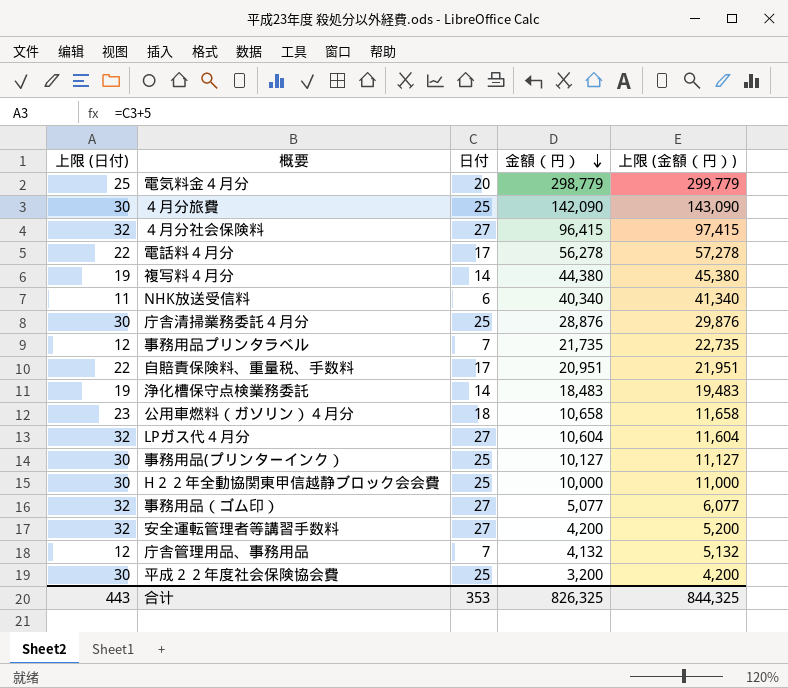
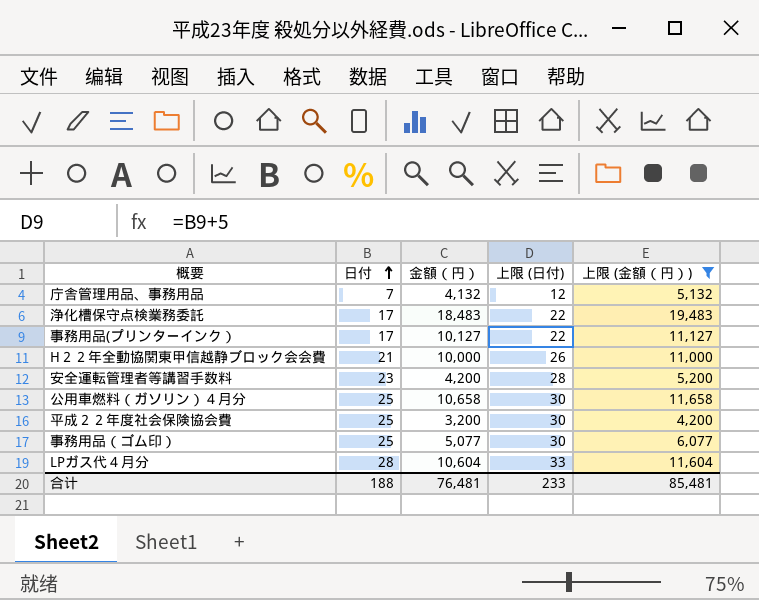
filter: none -> 上限 (金額（円）) <= 19,483
row order: 金額（円） descending -> 日付 ascending
column 上限 (日付) | position: 1 -> 4
浄化槽保守点検業務委託 | 日付: 14 -> 17
浄化槽保守点検業務委託 | 上限 (日付): 19 -> 22
事務用品(プリンターインク） | 日付: 25 -> 17
事務用品(プリンターインク） | 上限 (日付): 30 -> 22
H２２年全動協関東甲信越静ブロック会会費 | 日付: 25 -> 21
H２２年全動協関東甲信越静ブロック会会費 | 上限 (日付): 30 -> 26
安全運転管理者等講習手数料 | 日付: 27 -> 23
安全運転管理者等講習手数料 | 上限 (日付): 32 -> 28
公用車燃料（ガソリン）４月分 | 日付: 18 -> 25
公用車燃料（ガソリン）４月分 | 上限 (日付): 23 -> 30
事務用品（ゴム印） | 日付: 27 -> 25
事務用品（ゴム印） | 上限 (日付): 32 -> 30
LPガス代４月分 | 日付: 27 -> 28
LPガス代４月分 | 上限 (日付): 32 -> 33
合计 | 日付: 353 -> 188
合计 | 金額（円）: 826,325 -> 76,481
合计 | 上限 (日付): 443 -> 233
合计 | 上限 (金額（円）): 844,325 -> 85,481

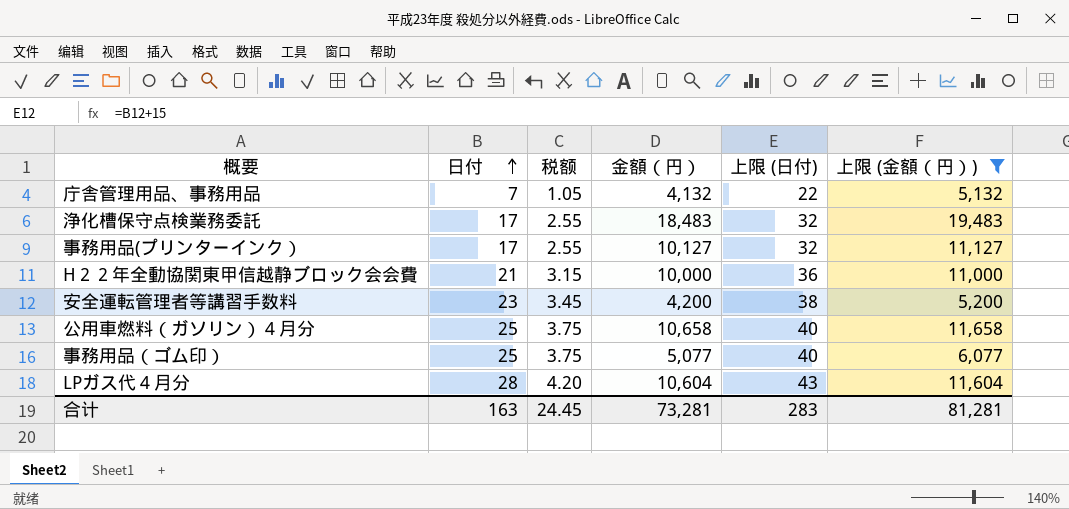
column 税额 | formula: none -> [日付] * 0.15
column 上限 (日付) | formula: [日付] + 5 -> [日付] + 15
row 平成２２年度社会保険協会費: 25 | 3,200 | 30 | 4,200 -> none
合计 | 日付: 188 -> 163
合计 | 金額（円）: 76,481 -> 73,281
合计 | 上限 (日付): 233 -> 283
合计 | 上限 (金額（円）): 85,481 -> 81,281

